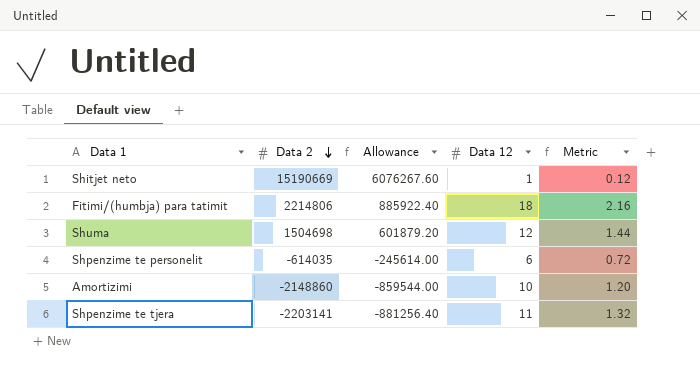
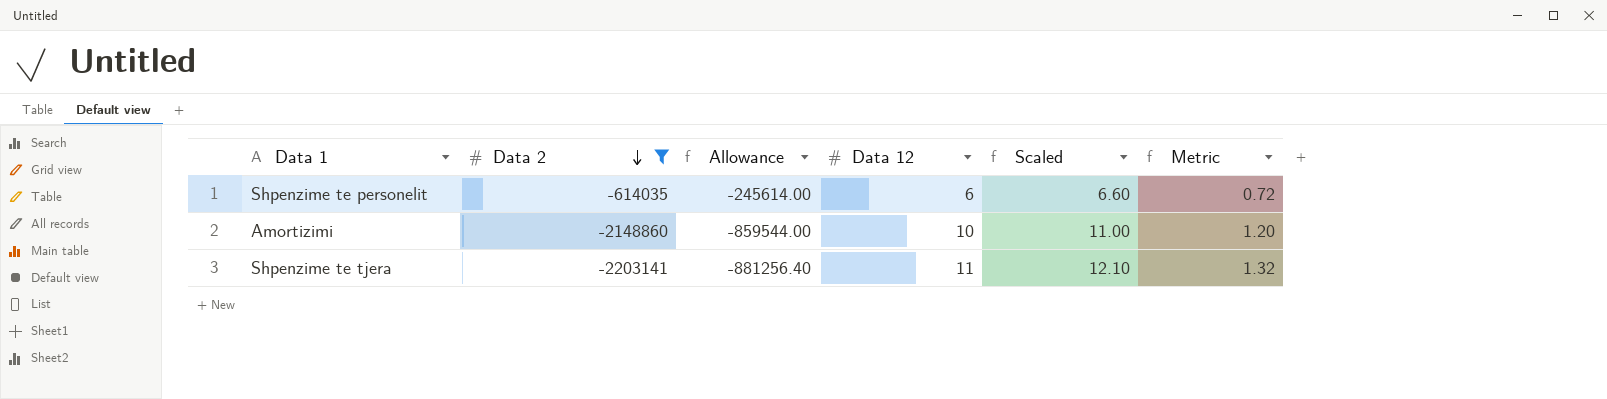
filter: none -> Data 2 <= -614035
column Scaled | formula: none -> [Data 12] * 1.1

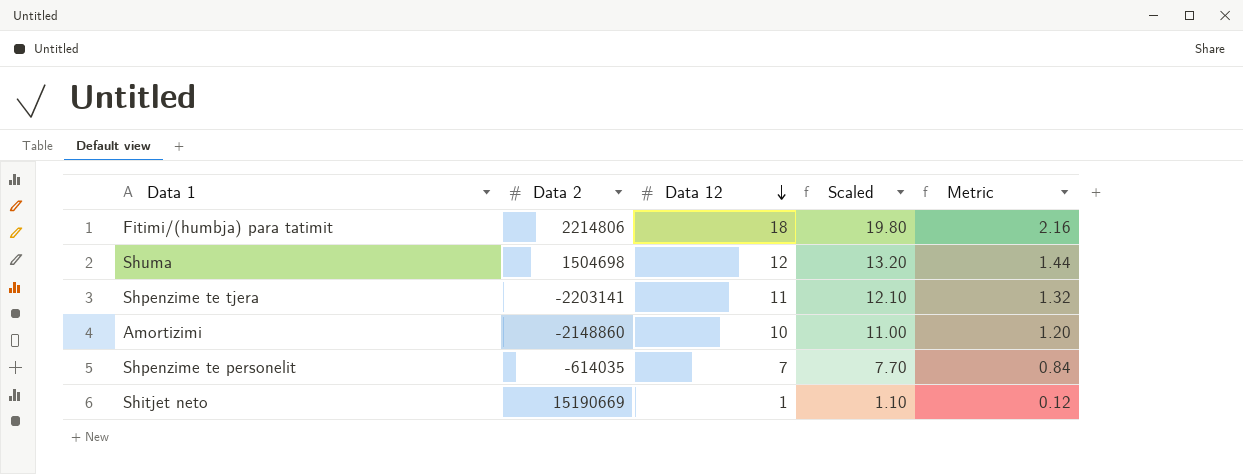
filter: Data 2 <= -614035 -> none
row order: Data 2 descending -> Data 12 descending
column Allowance | formula: [Data 2] * 0.4 -> none
Shpenzime te personelit | Data 12: 6 -> 7
Shpenzime te personelit | Scaled: 6.60 -> 7.70
Shpenzime te personelit | Metric: 0.72 -> 0.84

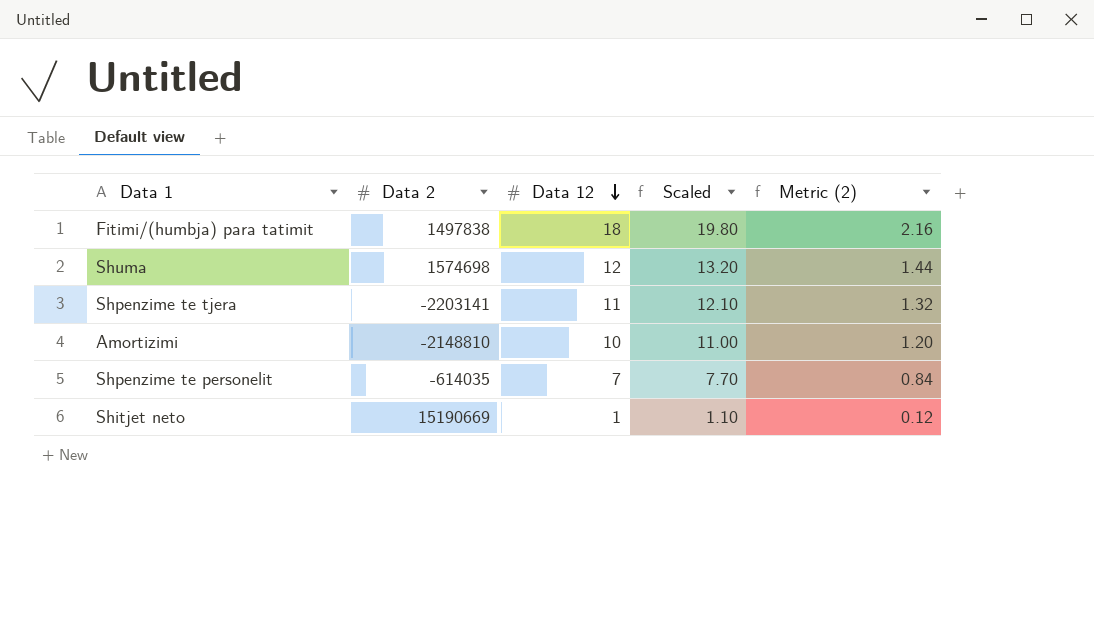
column name: Metric -> Metric (2)
Fitimi/(humbja) para tatimit | Data 2: 2214806 -> 1497838
Shuma | Data 2: 1504698 -> 1574698
Amortizimi | Data 2: -2148860 -> -2148810

